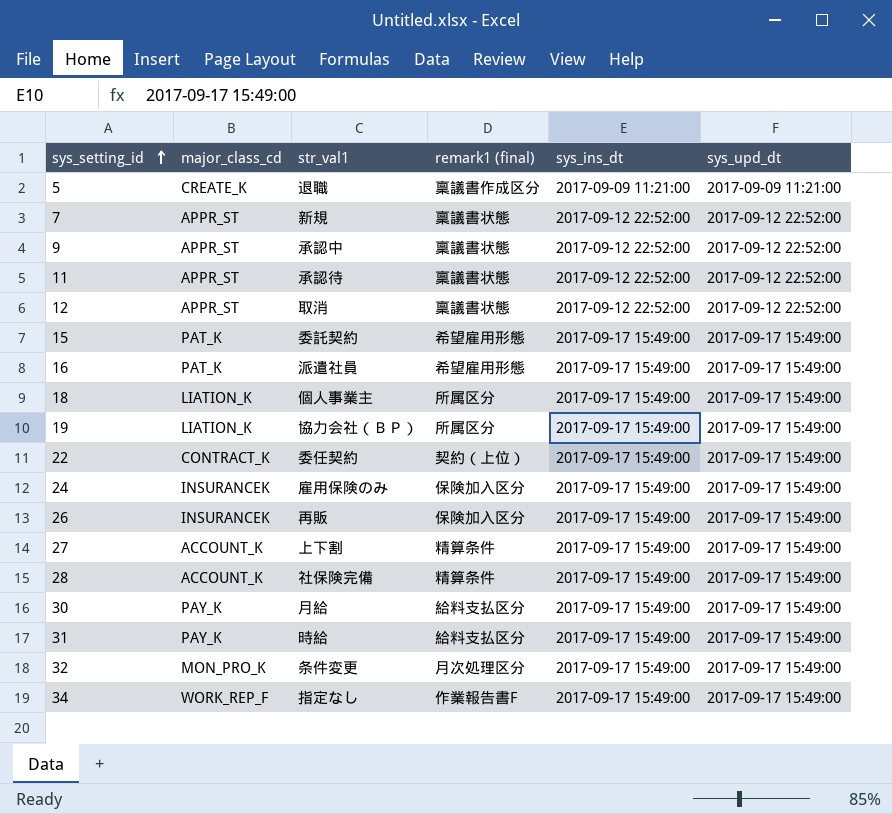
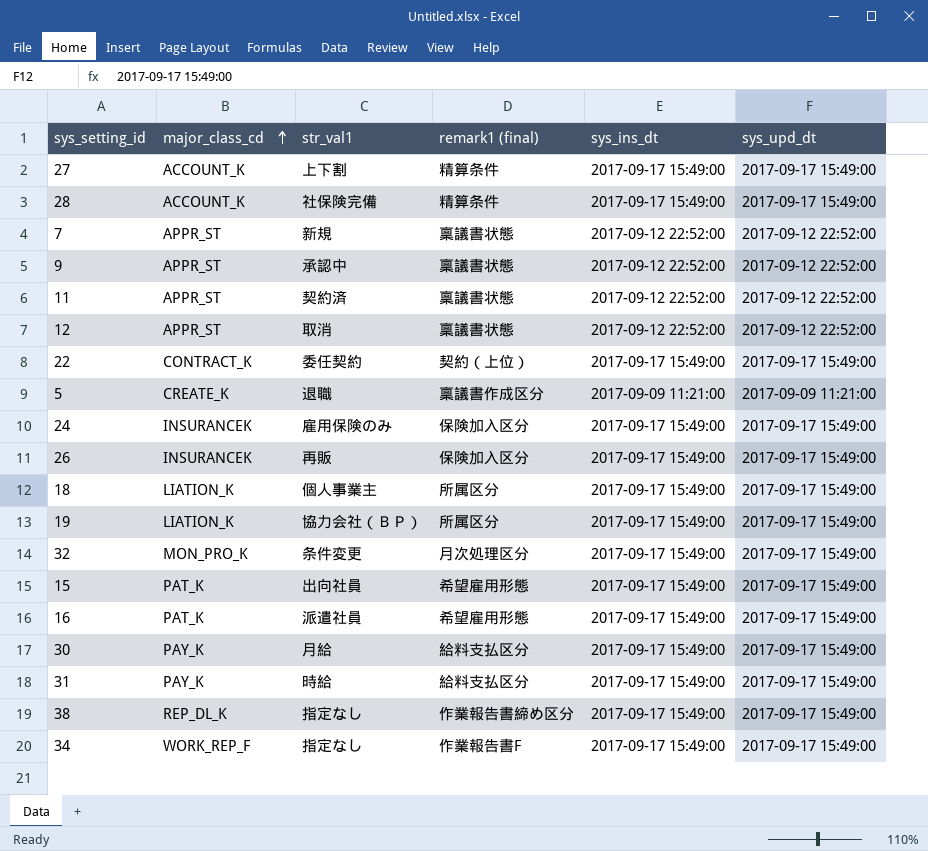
row order: sys_setting_id ascending -> major_class_cd ascending
11 | str_val1: 承認待 -> 契約済
15 | str_val1: 委託契約 -> 出向社員
row 38: none -> REP_DL_K | 指定なし | 作業報告書締め区分 | 2017-09-17 15:49:00 | 2017-09-17 15:49:00

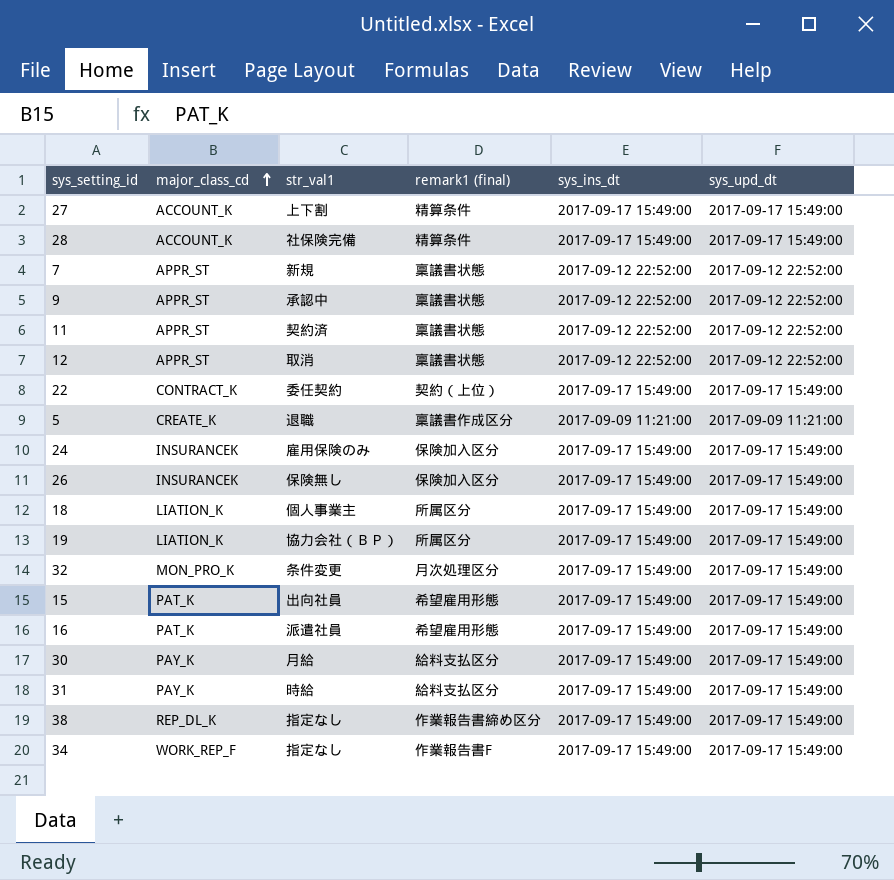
26 | str_val1: 再販 -> 保険無し

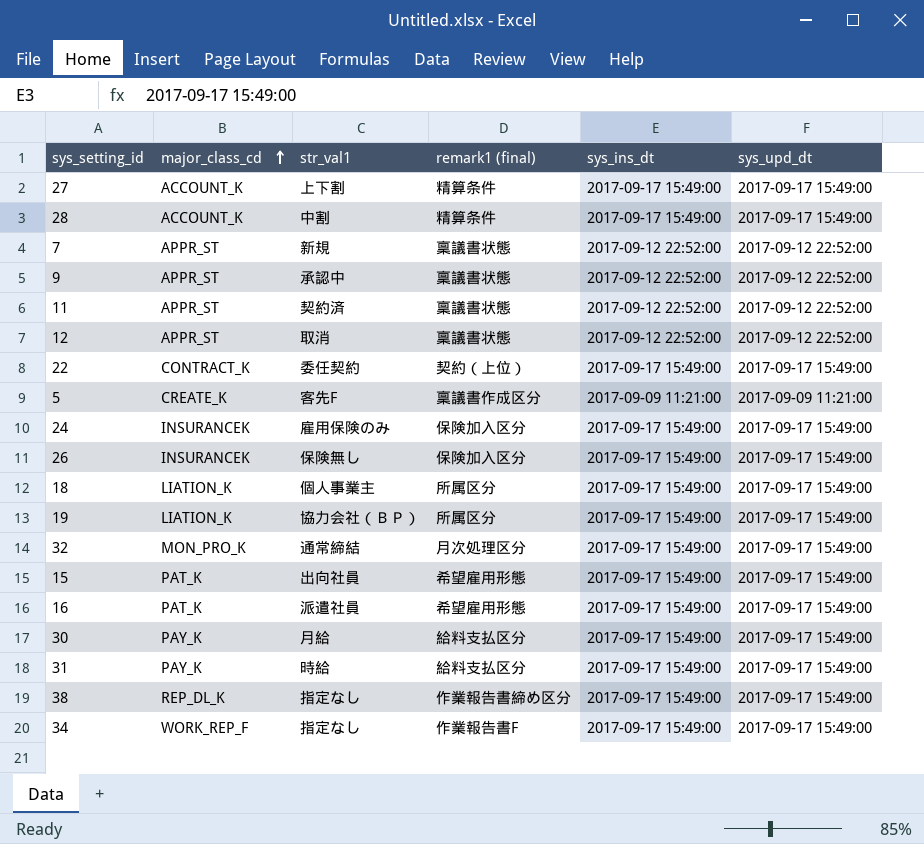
28 | str_val1: 社保険完備 -> 中割
5 | str_val1: 退職 -> 客先F
32 | str_val1: 条件変更 -> 通常締結

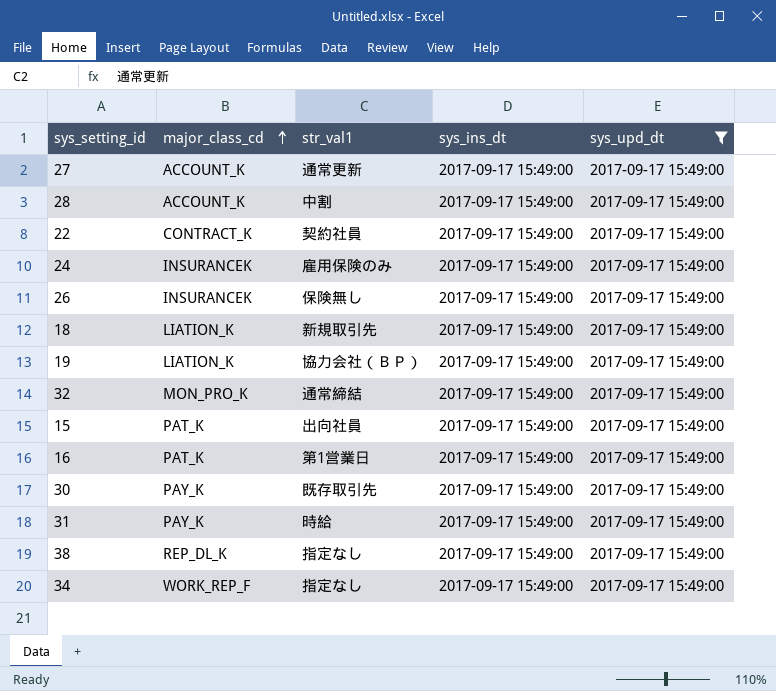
filter: none -> sys_upd_dt = 2017-09-17 15:49:00
column remark1 (final) | position: 4 -> none
27 | str_val1: 上下割 -> 通常更新
22 | str_val1: 委任契約 -> 契約社員
18 | str_val1: 個人事業主 -> 新規取引先
16 | str_val1: 派遣社員 -> 第1営業日
30 | str_val1: 月給 -> 既存取引先

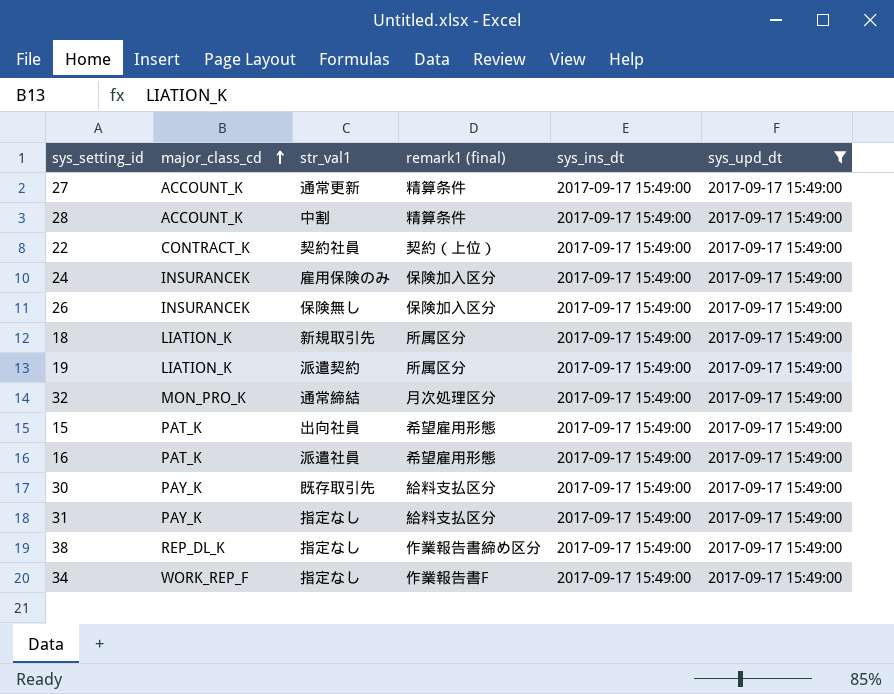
column remark1 (final) | position: none -> 4
19 | str_val1: 協力会社（ＢＰ） -> 派遣契約
16 | str_val1: 第1営業日 -> 派遣社員
31 | str_val1: 時給 -> 指定なし

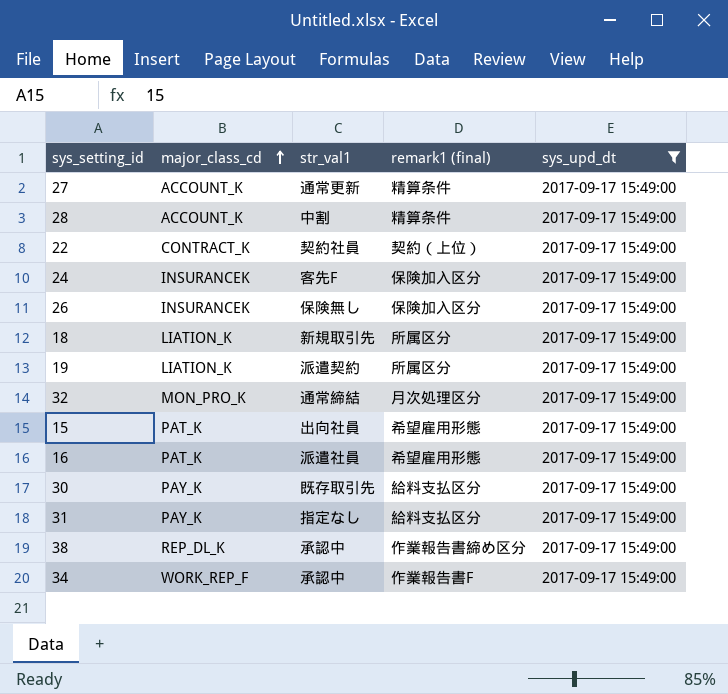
column sys_ins_dt | position: 5 -> none
24 | str_val1: 雇用保険のみ -> 客先F
38 | str_val1: 指定なし -> 承認中
34 | str_val1: 指定なし -> 承認中

